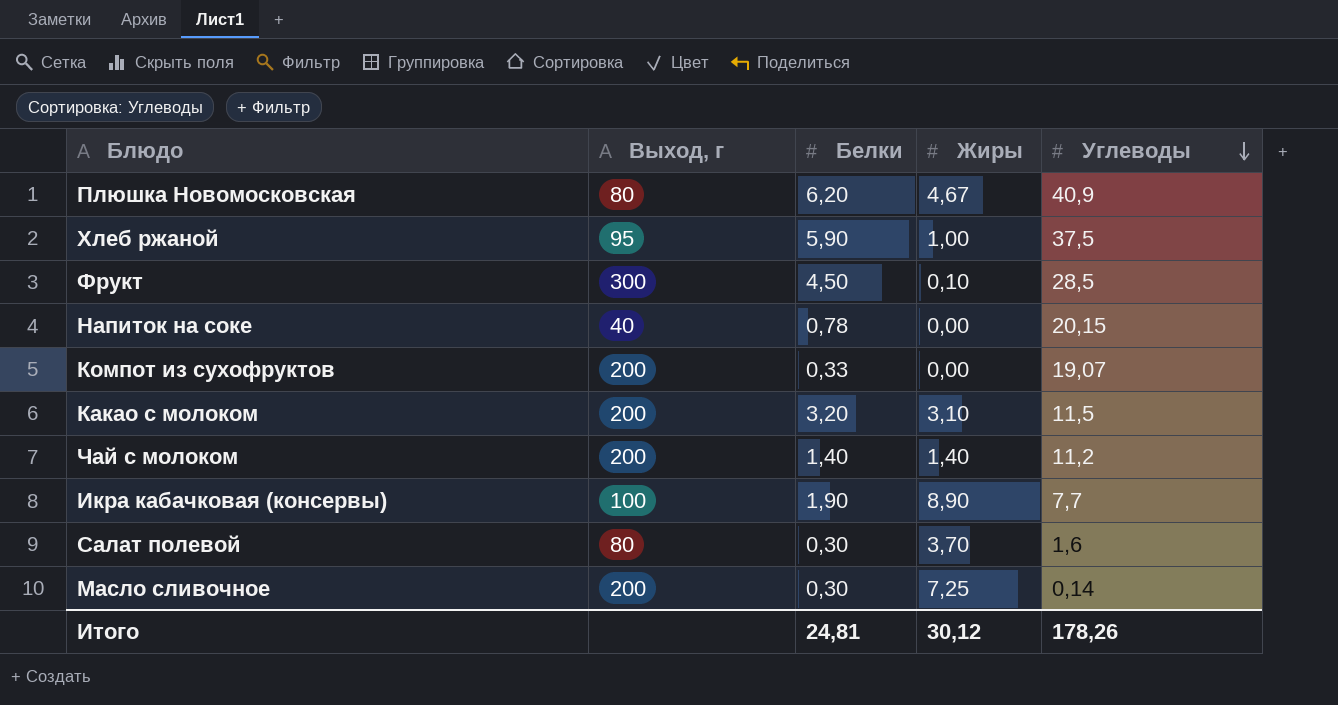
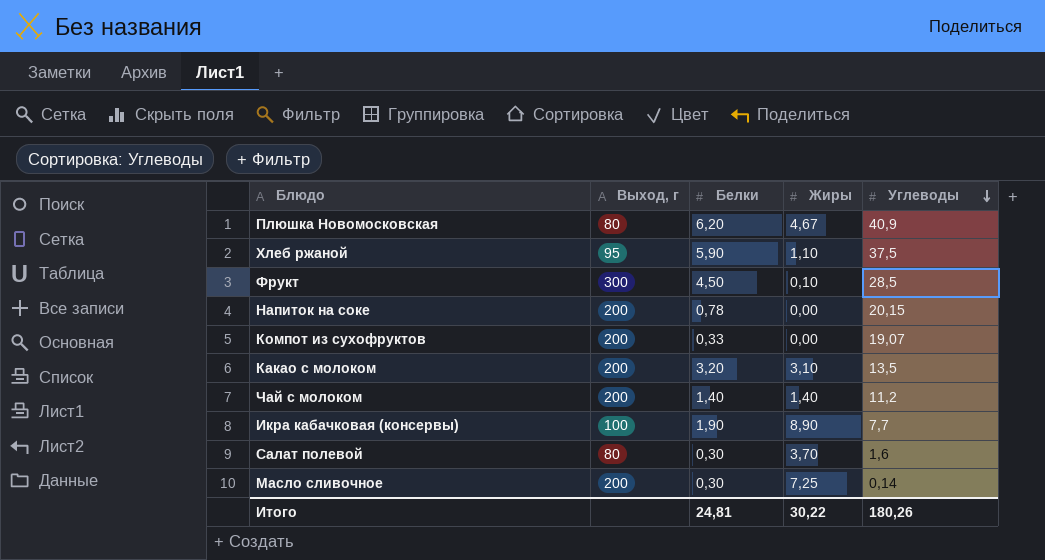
Хлеб ржаной | Жиры: 1,00 -> 1,10
Напиток на соке | Выход, г: 40 -> 200
Какао с молоком | Углеводы: 11,5 -> 13,5
Итого | Жиры: 30,12 -> 30,22
Итого | Углеводы: 178,26 -> 180,26

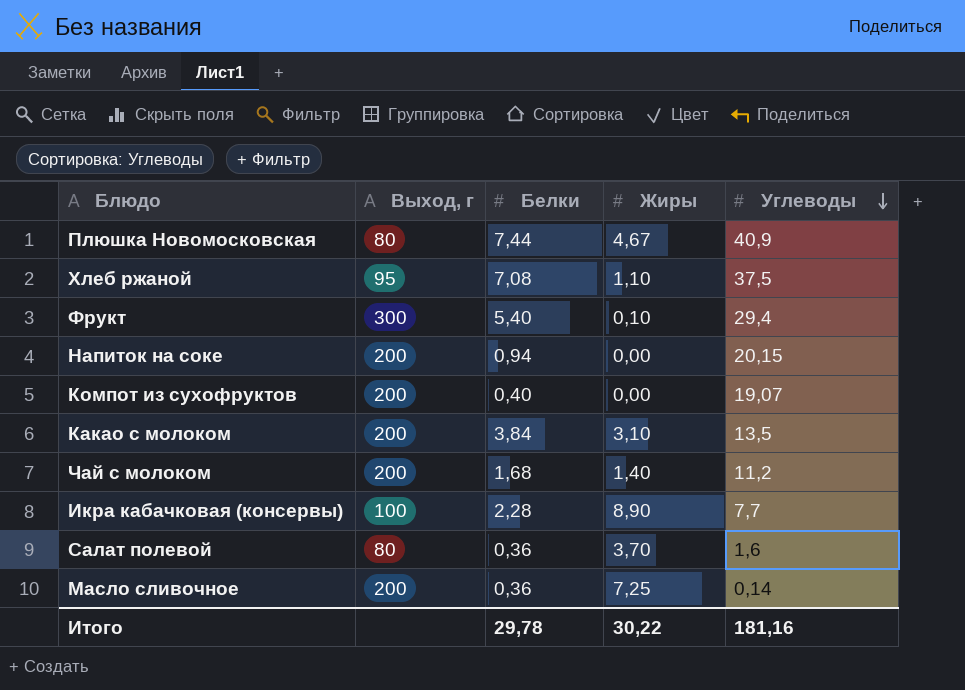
Плюшка Новомосковская | Белки: 6,20 -> 7,44
Хлеб ржаной | Белки: 5,90 -> 7,08
Фрукт | Белки: 4,50 -> 5,40
Фрукт | Углеводы: 28,5 -> 29,4
Напиток на соке | Белки: 0,78 -> 0,94
Компот из сухофруктов | Белки: 0,33 -> 0,40
Какао с молоком | Белки: 3,20 -> 3,84
Чай с молоком | Белки: 1,40 -> 1,68
Икра кабачковая (консервы) | Белки: 1,90 -> 2,28
Салат полевой | Белки: 0,30 -> 0,36
Масло сливочное | Белки: 0,30 -> 0,36
Итого | Белки: 24,81 -> 29,78
Итого | Углеводы: 180,26 -> 181,16

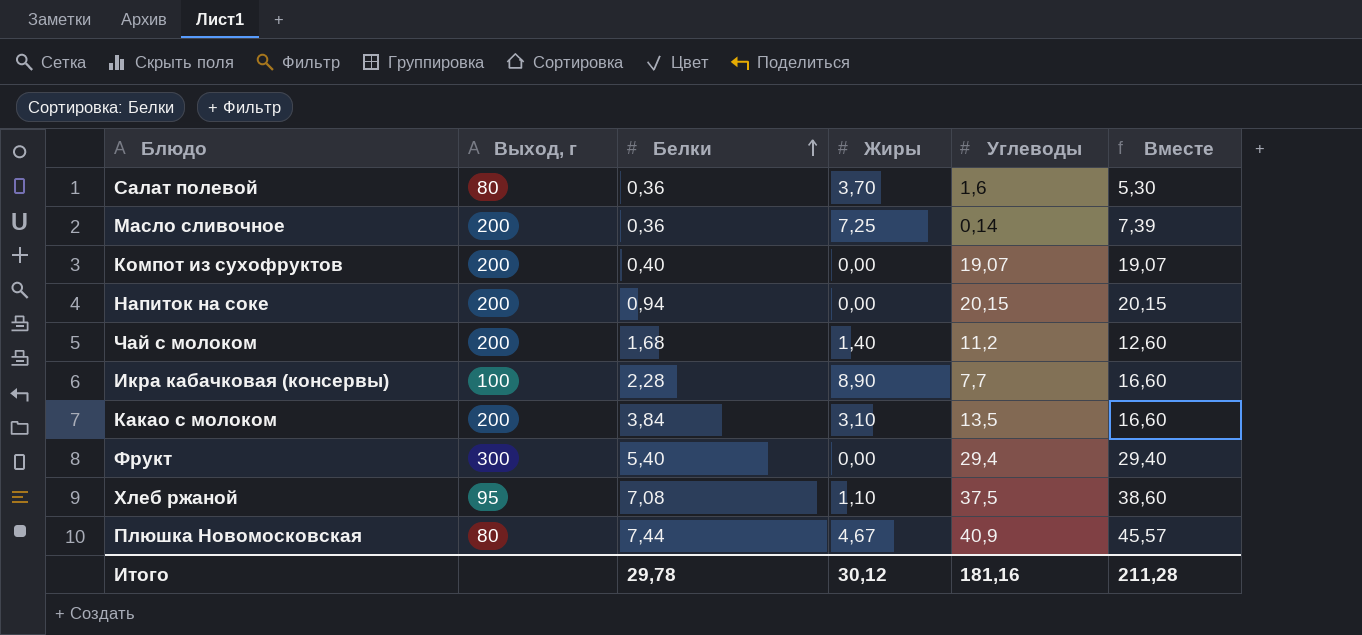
row order: Углеводы descending -> Белки ascending
column Вместе | formula: none -> [Жиры] + [Углеводы]
Фрукт | Жиры: 0,10 -> 0,00
Итого | Жиры: 30,22 -> 30,12

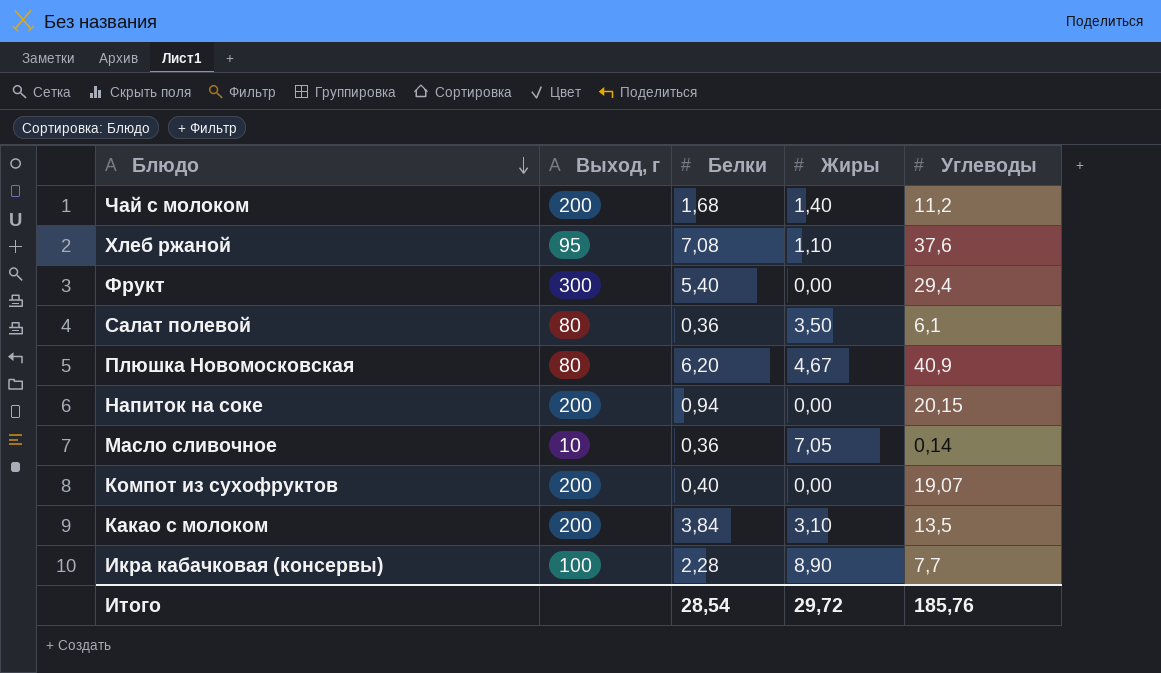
row order: Белки ascending -> Блюдо descending
column Вместе | formula: [Жиры] + [Углеводы] -> none
Хлеб ржаной | Углеводы: 37,5 -> 37,6
Салат полевой | Жиры: 3,70 -> 3,50
Салат полевой | Углеводы: 1,6 -> 6,1
Плюшка Новомосковская | Белки: 7,44 -> 6,20
Масло сливочное | Выход, г: 200 -> 10
Масло сливочное | Жиры: 7,25 -> 7,05
Итого | Белки: 29,78 -> 28,54
Итого | Жиры: 30,12 -> 29,72
Итого | Углеводы: 181,16 -> 185,76

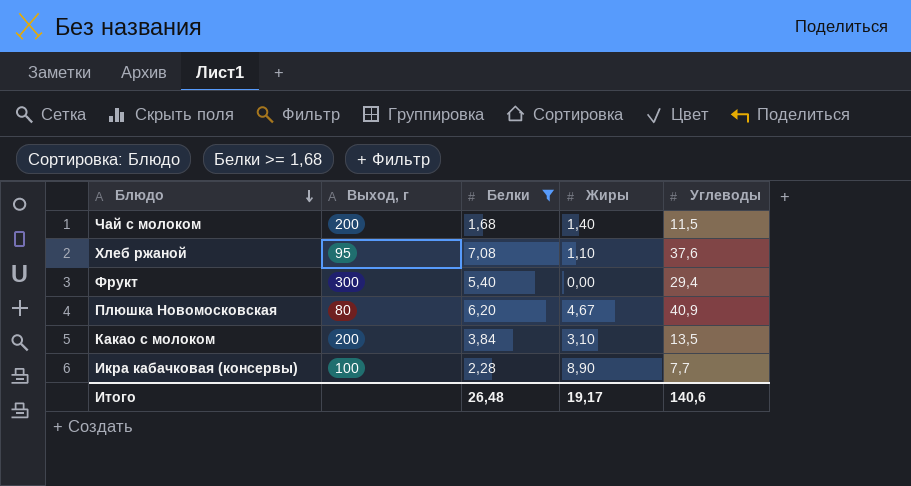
filter: none -> Белки >= 1,68
Чай с молоком | Углеводы: 11,2 -> 11,5
Итого | Белки: 28,54 -> 26,48
Итого | Жиры: 29,72 -> 19,17
Итого | Углеводы: 185,76 -> 140,6

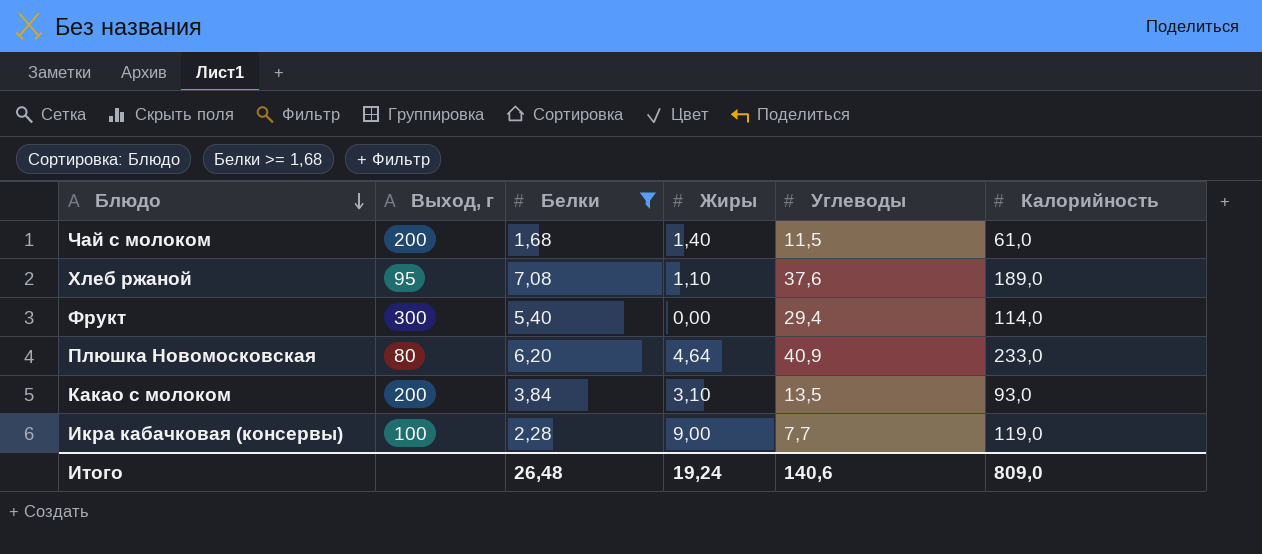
column Калорийность | position: none -> 6
Плюшка Новомосковская | Жиры: 4,67 -> 4,64
Икра кабачковая (консервы) | Жиры: 8,90 -> 9,00
Итого | Жиры: 19,17 -> 19,24

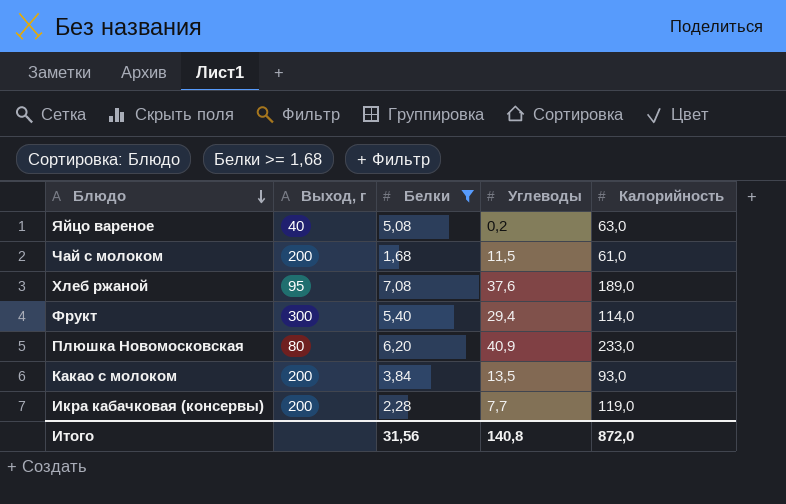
column Жиры | position: 4 -> none
row Яйцо вареное: none -> 40 | 5,08 | 0,2 | 63,0
Икра кабачковая (консервы) | Выход, г: 100 -> 200
Итого | Белки: 26,48 -> 31,56
Итого | Углеводы: 140,6 -> 140,8
Итого | Калорийность: 809,0 -> 872,0

